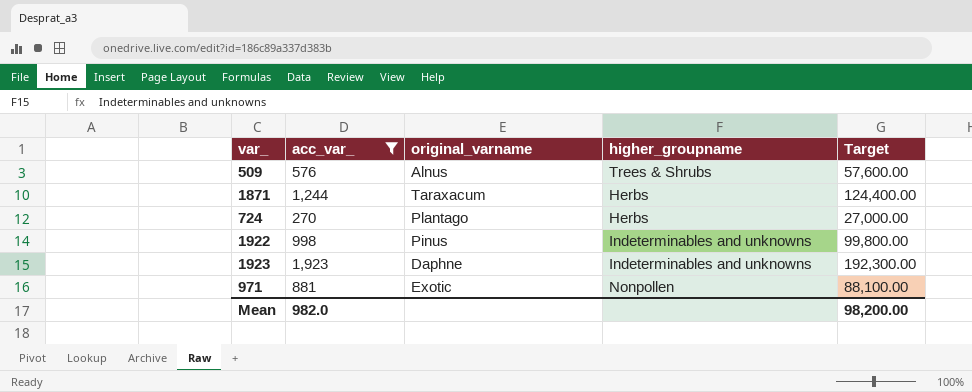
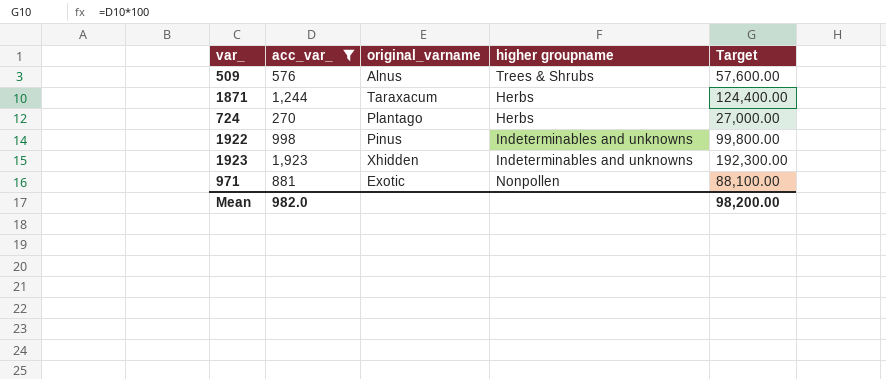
column name: higher_groupname -> higher groupname
1923 | original_varname: Daphne -> Xhidden

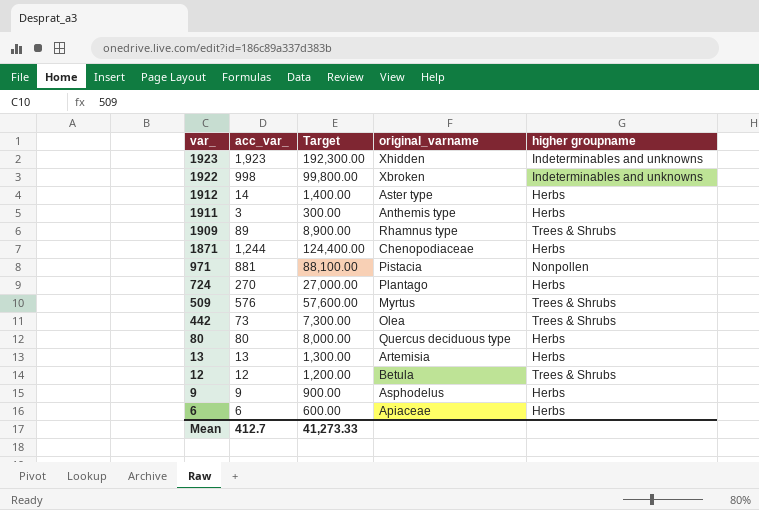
filter: acc_var_ >= 270 -> none
row order: none -> var_ descending
column Target | position: 5 -> 3
1922 | original_varname: Pinus -> Xbroken
1871 | original_varname: Taraxacum -> Chenopodiaceae
971 | original_varname: Exotic -> Pistacia
509 | original_varname: Alnus -> Myrtus
Mean | acc_var_: 982.0 -> 412.7
Mean | Target: 98,200.00 -> 41,273.33

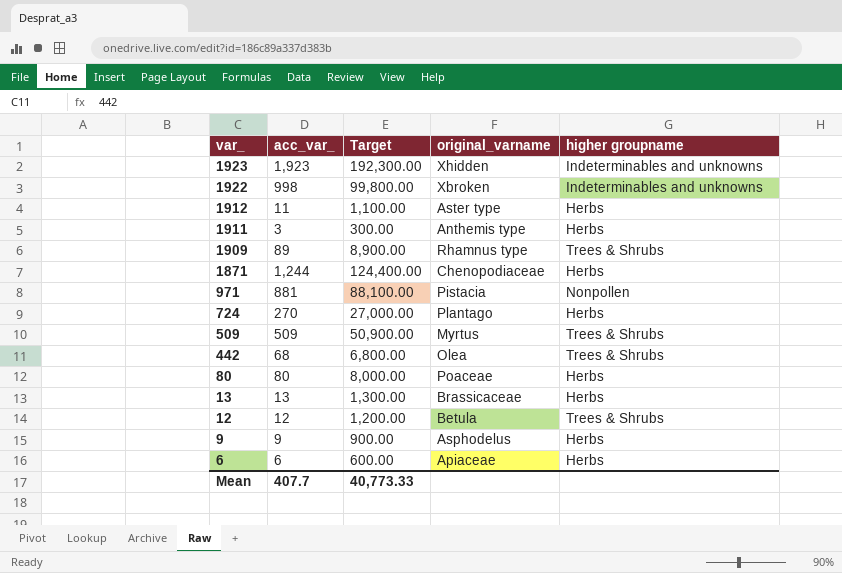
1912 | acc_var_: 14 -> 11
1912 | Target: 1,400.00 -> 1,100.00
509 | acc_var_: 576 -> 509
509 | Target: 57,600.00 -> 50,900.00
442 | acc_var_: 73 -> 68
442 | Target: 7,300.00 -> 6,800.00
80 | original_varname: Quercus deciduous type -> Poaceae
13 | original_varname: Artemisia -> Brassicaceae
Mean | acc_var_: 412.7 -> 407.7
Mean | Target: 41,273.33 -> 40,773.33

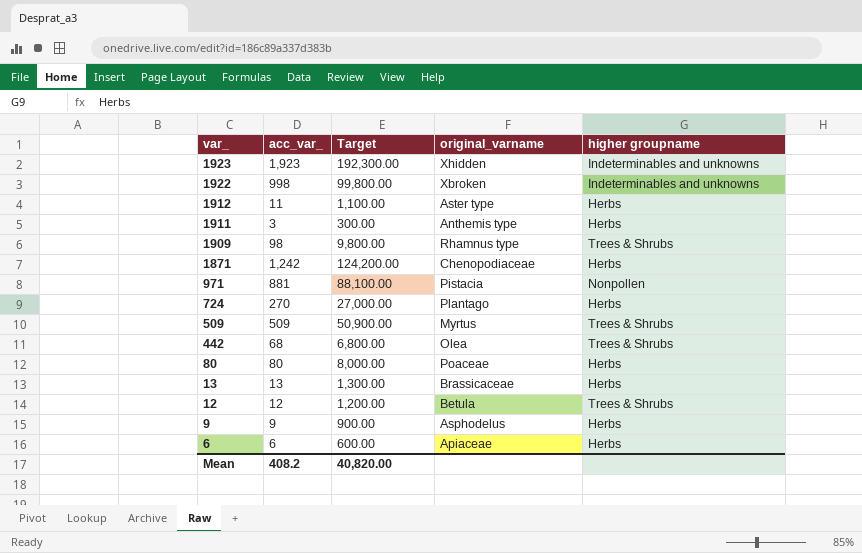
1909 | acc_var_: 89 -> 98
1909 | Target: 8,900.00 -> 9,800.00
1871 | acc_var_: 1,244 -> 1,242
1871 | Target: 124,400.00 -> 124,200.00
Mean | acc_var_: 407.7 -> 408.2
Mean | Target: 40,773.33 -> 40,820.00

